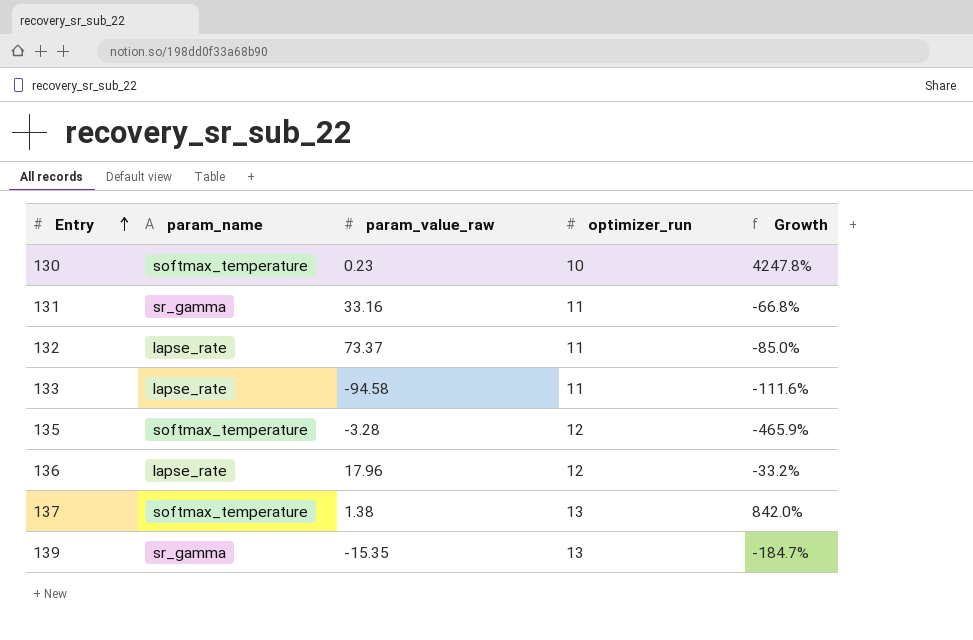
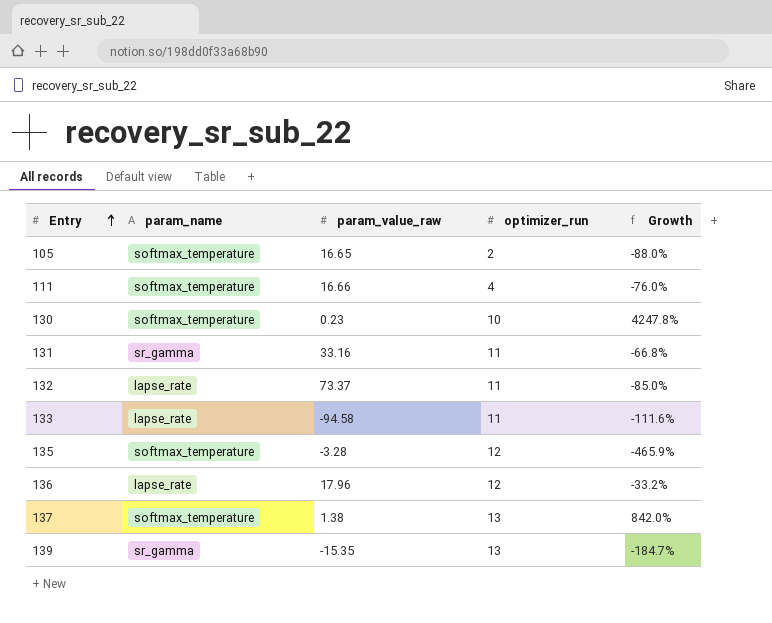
row 105: none -> softmax_temperature | 16.65 | 2 | -88.0%
row 111: none -> softmax_temperature | 16.66 | 4 | -76.0%

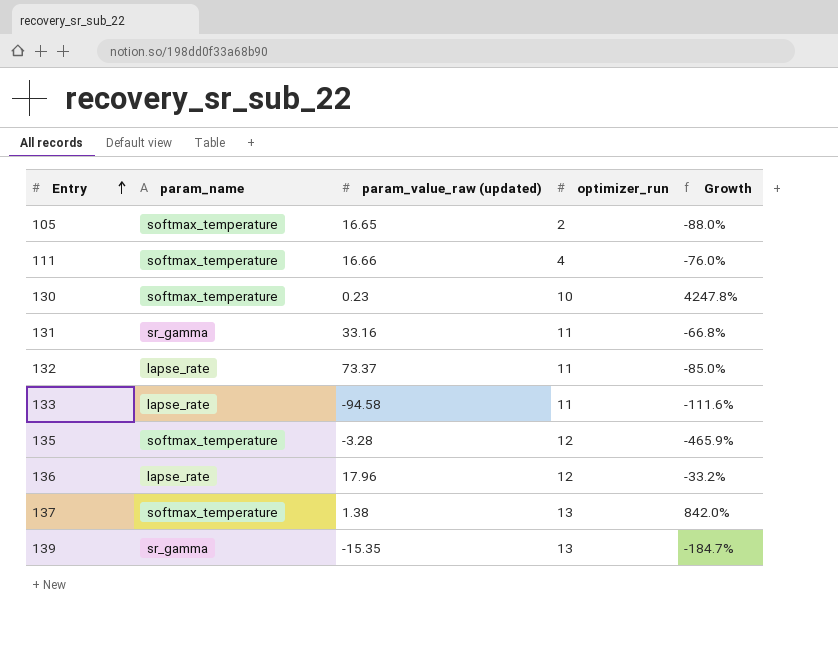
column name: param_value_raw -> param_value_raw (updated)

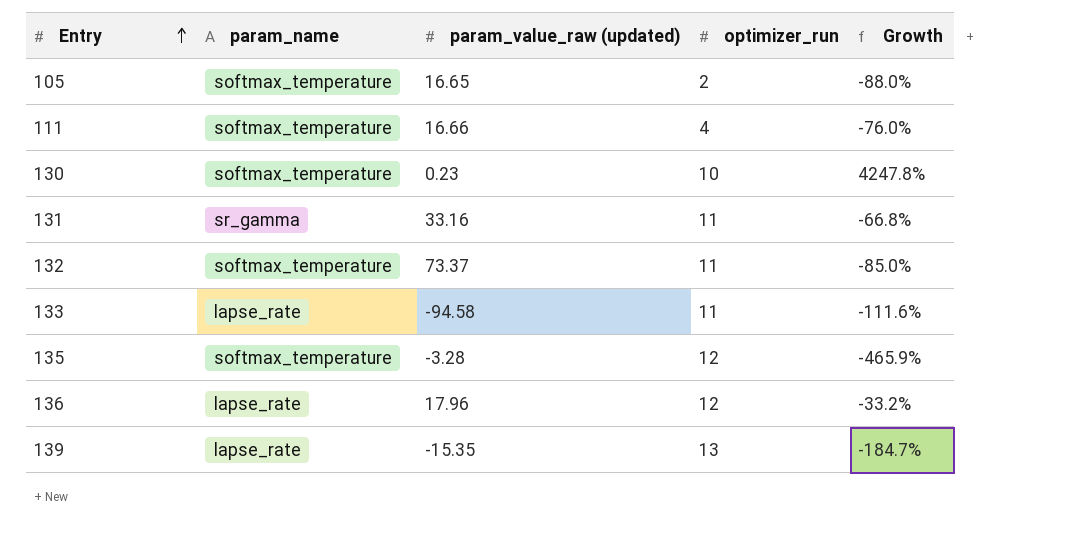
row 137: softmax_temperature | 1.38 | 13 | 842.0% -> none
132 | param_name: lapse_rate -> softmax_temperature
139 | param_name: sr_gamma -> lapse_rate

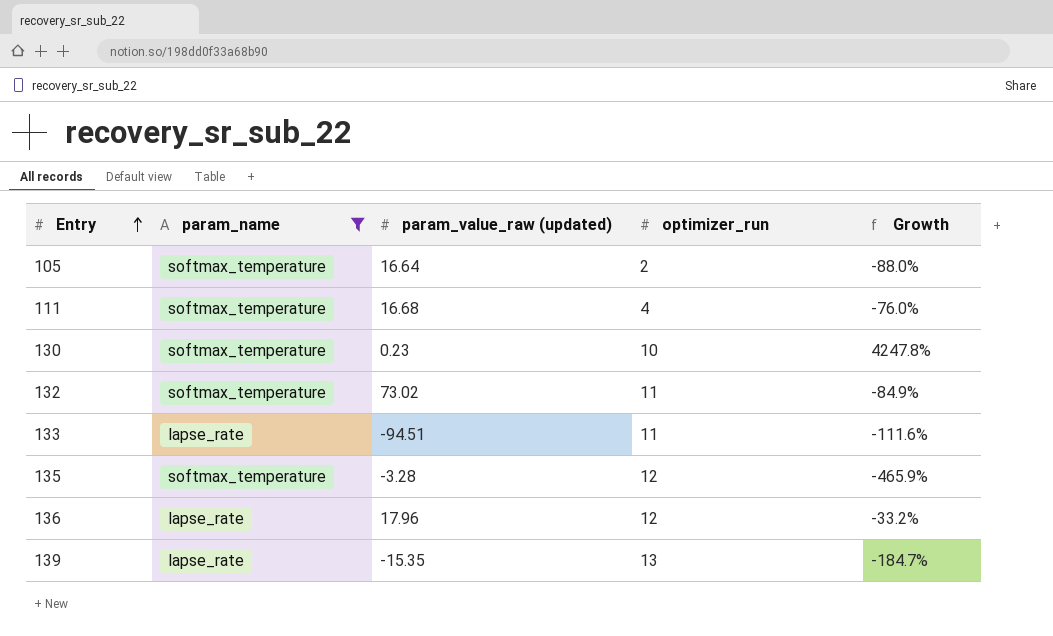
filter: none -> param_name != sr_gamma
105 | param_value_raw (updated): 16.65 -> 16.64
111 | param_value_raw (updated): 16.66 -> 16.68
132 | param_value_raw (updated): 73.37 -> 73.02
132 | Growth: -85.0% -> -84.9%
133 | param_value_raw (updated): -94.58 -> -94.51

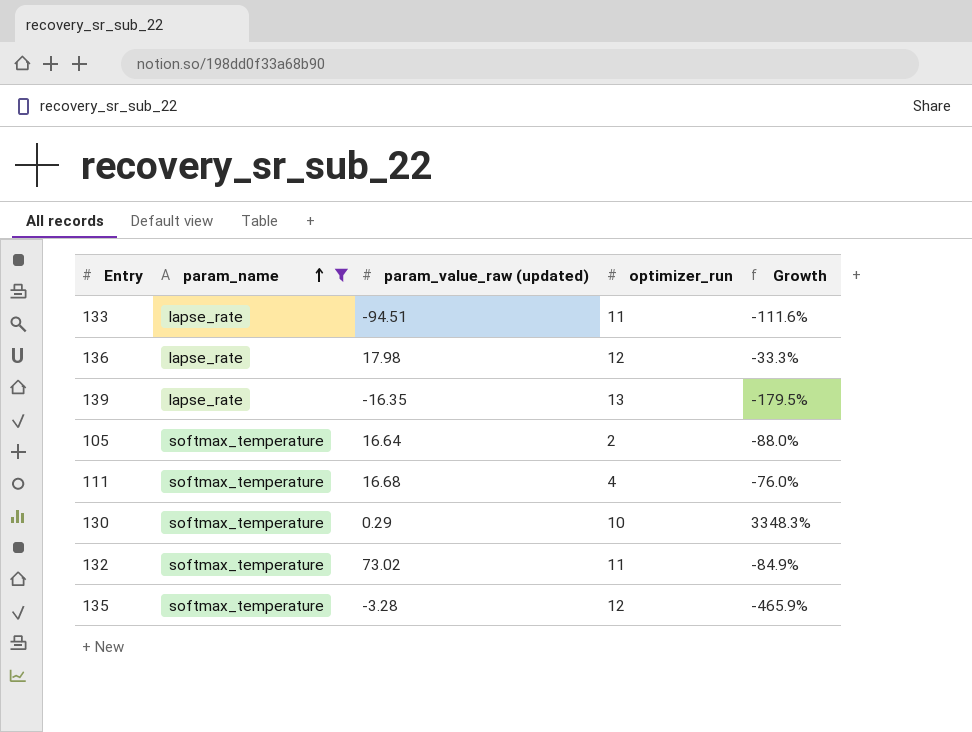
row order: Entry ascending -> param_name ascending
136 | param_value_raw (updated): 17.96 -> 17.98
136 | Growth: -33.2% -> -33.3%
139 | param_value_raw (updated): -15.35 -> -16.35
139 | Growth: -184.7% -> -179.5%
130 | param_value_raw (updated): 0.23 -> 0.29
130 | Growth: 4247.8% -> 3348.3%

